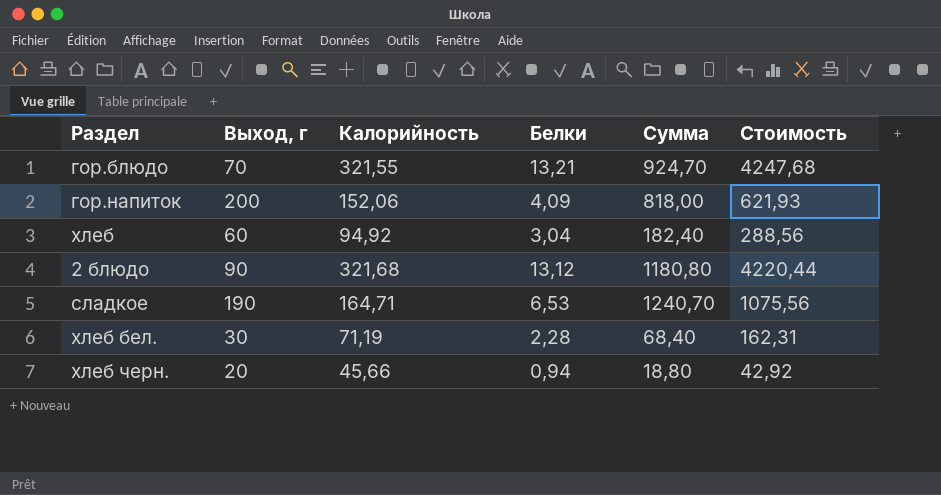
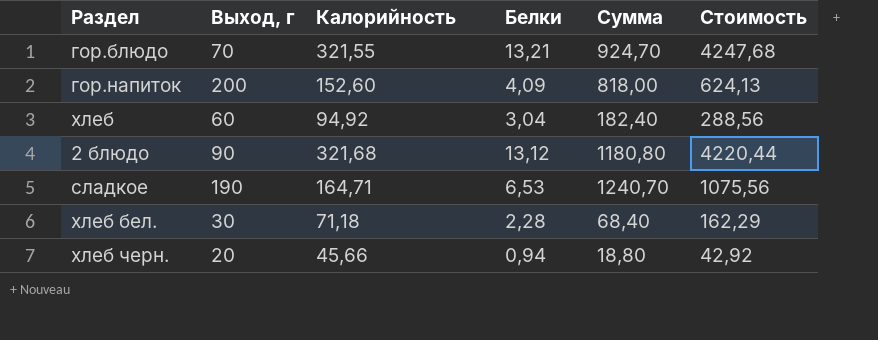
гор.напиток | Калорийность: 152,06 -> 152,60
гор.напиток | Стоимость: 621,93 -> 624,13
хлеб бел. | Калорийность: 71,19 -> 71,18
хлеб бел. | Стоимость: 162,31 -> 162,29

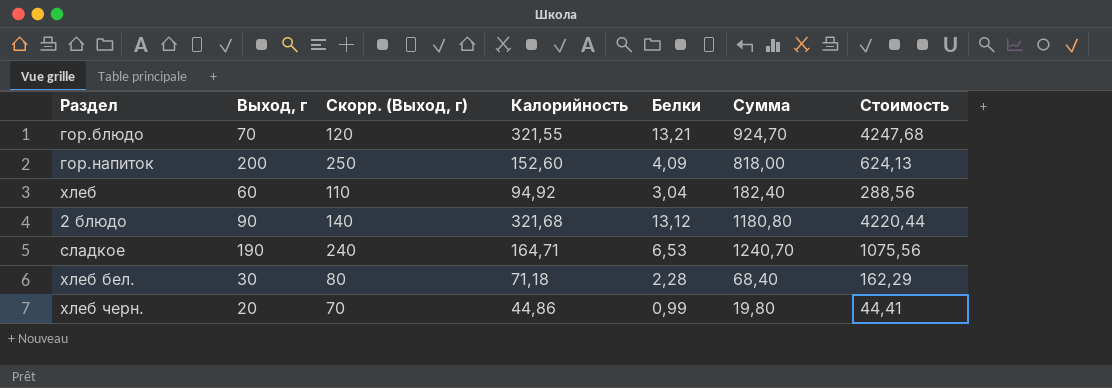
column Скорр. (Выход, г) | formula: none -> [Выход, г] + 50
хлеб черн. | Калорийность: 45,66 -> 44,86
хлеб черн. | Белки: 0,94 -> 0,99
хлеб черн. | Сумма: 18,80 -> 19,80
хлеб черн. | Стоимость: 42,92 -> 44,41

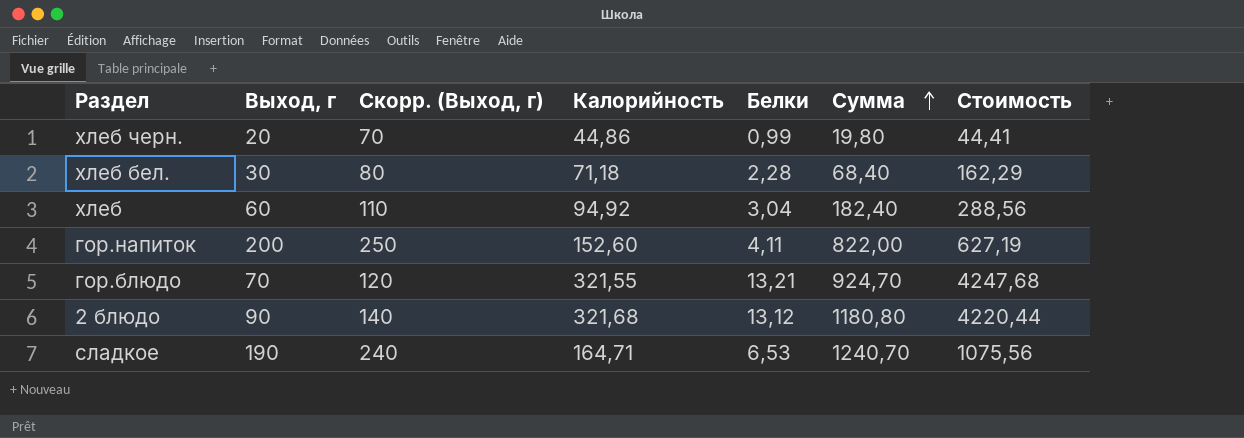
row order: none -> Сумма ascending
гор.напиток | Белки: 4,09 -> 4,11
гор.напиток | Сумма: 818,00 -> 822,00
гор.напиток | Стоимость: 624,13 -> 627,19

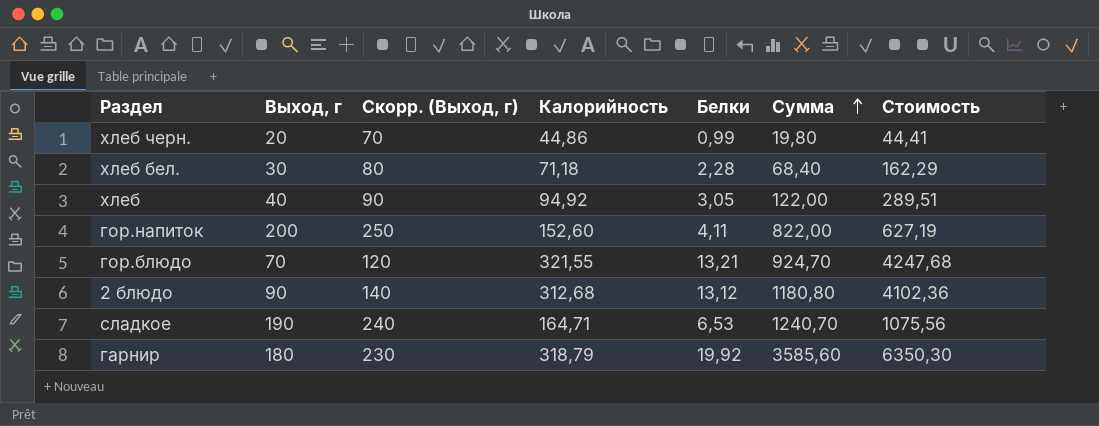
хлеб | Выход, г: 60 -> 40
хлеб | Скорр. (Выход, г): 110 -> 90
хлеб | Белки: 3,04 -> 3,05
хлеб | Сумма: 182,40 -> 122,00
хлеб | Стоимость: 288,56 -> 289,51
2 блюдо | Калорийность: 321,68 -> 312,68
2 блюдо | Стоимость: 4220,44 -> 4102,36
row гарнир: none -> 180 | 230 | 318,79 | 19,92 | 3585,60 | 6350,30

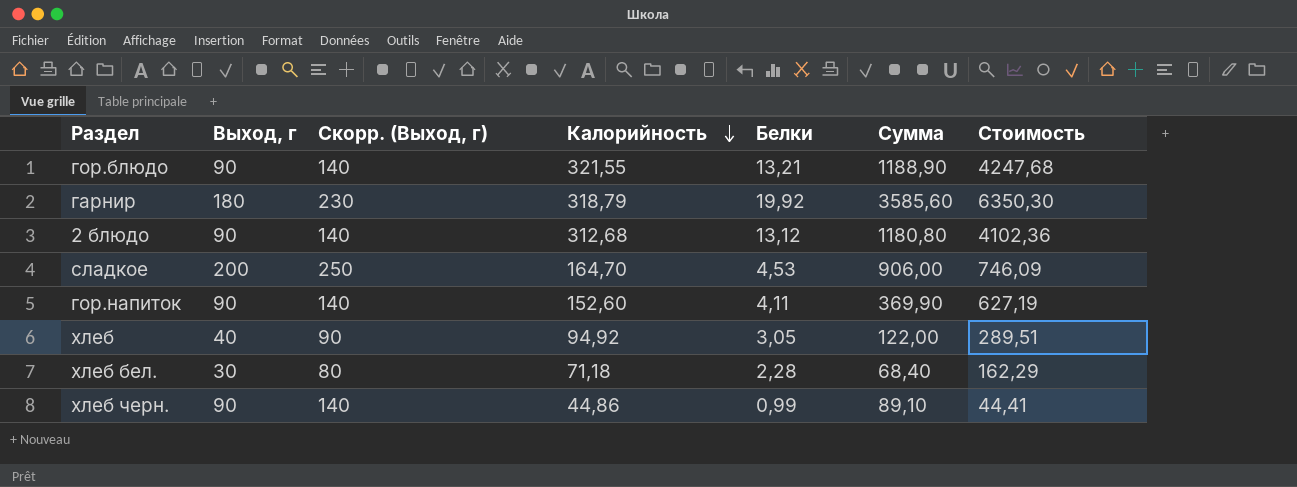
row order: Сумма ascending -> Калорийность descending
гор.блюдо | Выход, г: 70 -> 90
гор.блюдо | Скорр. (Выход, г): 120 -> 140
гор.блюдо | Сумма: 924,70 -> 1188,90
сладкое | Выход, г: 190 -> 200
сладкое | Скорр. (Выход, г): 240 -> 250
сладкое | Калорийность: 164,71 -> 164,70
сладкое | Белки: 6,53 -> 4,53
сладкое | Сумма: 1240,70 -> 906,00
сладкое | Стоимость: 1075,56 -> 746,09
гор.напиток | Выход, г: 200 -> 90
гор.напиток | Скорр. (Выход, г): 250 -> 140
гор.напиток | Сумма: 822,00 -> 369,90
хлеб черн. | Выход, г: 20 -> 90
хлеб черн. | Скорр. (Выход, г): 70 -> 140
хлеб черн. | Сумма: 19,80 -> 89,10

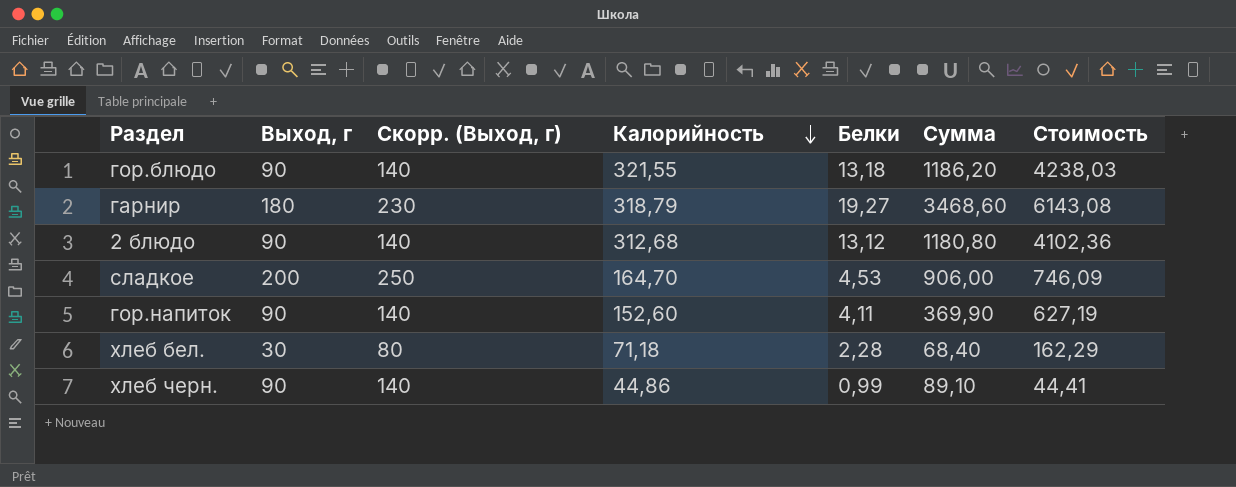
row хлеб: 40 | 90 | 94,92 | 3,05 | 122,00 | 289,51 -> none
гор.блюдо | Белки: 13,21 -> 13,18
гор.блюдо | Сумма: 1188,90 -> 1186,20
гор.блюдо | Стоимость: 4247,68 -> 4238,03
гарнир | Белки: 19,92 -> 19,27
гарнир | Сумма: 3585,60 -> 3468,60
гарнир | Стоимость: 6350,30 -> 6143,08

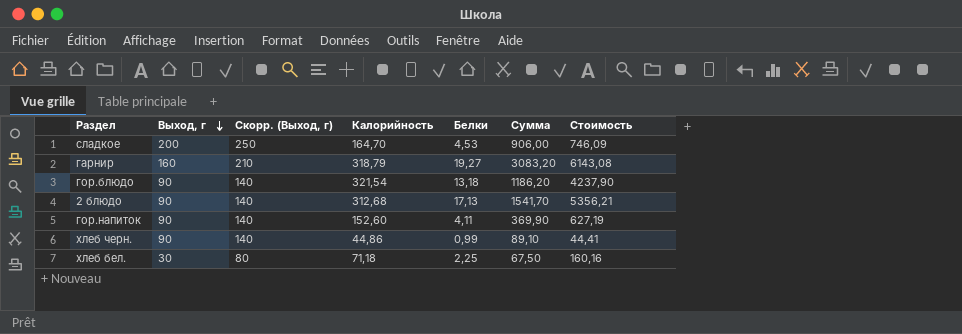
row order: Калорийность descending -> Выход, г descending
гарнир | Выход, г: 180 -> 160
гарнир | Скорр. (Выход, г): 230 -> 210
гарнир | Сумма: 3468,60 -> 3083,20
гор.блюдо | Калорийность: 321,55 -> 321,54
гор.блюдо | Стоимость: 4238,03 -> 4237,90
2 блюдо | Белки: 13,12 -> 17,13
2 блюдо | Сумма: 1180,80 -> 1541,70
2 блюдо | Стоимость: 4102,36 -> 5356,21
хлеб бел. | Белки: 2,28 -> 2,25
хлеб бел. | Сумма: 68,40 -> 67,50
хлеб бел. | Стоимость: 162,29 -> 160,16

